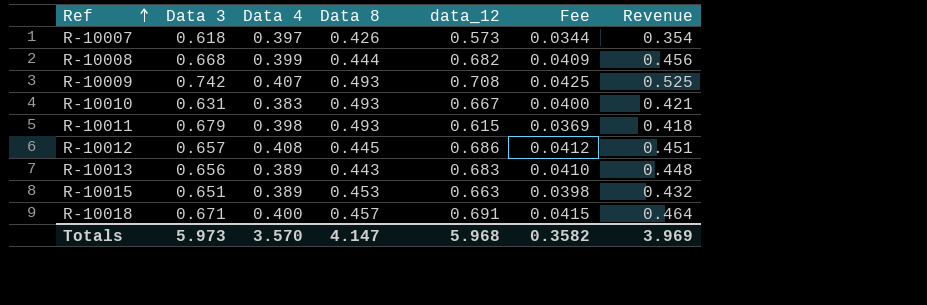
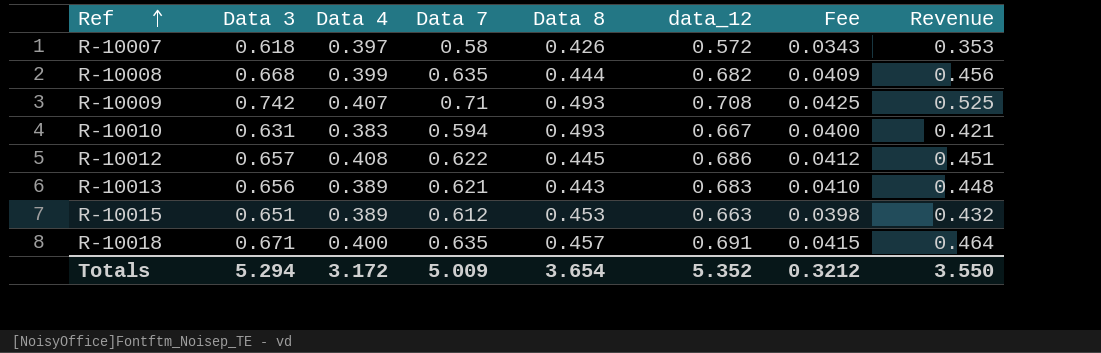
column Data 7 | position: none -> 4
row R-10011: 0.679 | 0.398 | 0.493 | 0.615 | 0.0369 | 0.418 -> none
R-10007 | data_12: 0.573 -> 0.572
R-10007 | Fee: 0.0344 -> 0.0343
R-10007 | Revenue: 0.354 -> 0.353
Totals | Data 3: 5.973 -> 5.294
Totals | Data 4: 3.570 -> 3.172
Totals | Data 8: 4.147 -> 3.654
Totals | data_12: 5.968 -> 5.352
Totals | Fee: 0.3582 -> 0.3212
Totals | Revenue: 3.969 -> 3.550

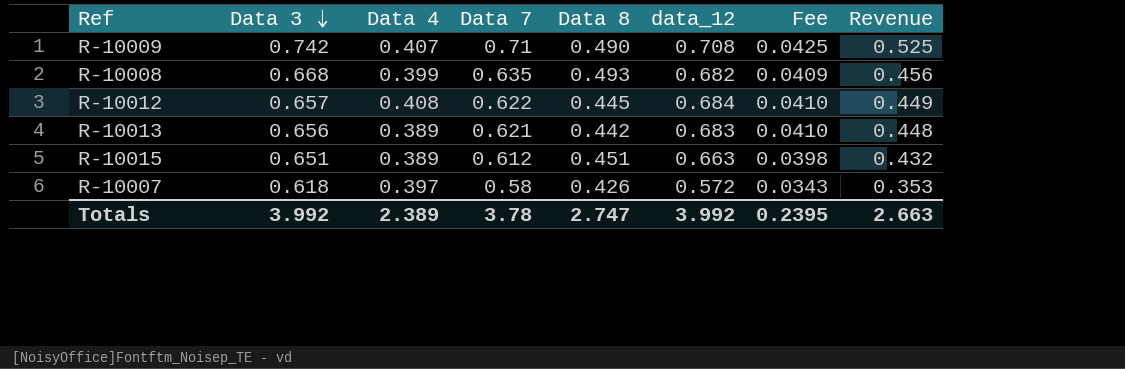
row order: Ref ascending -> Data 3 descending
row R-10010: 0.631 | 0.383 | 0.594 | 0.493 | 0.667 | 0.0400 | 0.421 -> none
row R-10018: 0.671 | 0.400 | 0.635 | 0.457 | 0.691 | 0.0415 | 0.464 -> none
R-10009 | Data 8: 0.493 -> 0.490
R-10008 | Data 8: 0.444 -> 0.493
R-10012 | data_12: 0.686 -> 0.684
R-10012 | Fee: 0.0412 -> 0.0410
R-10012 | Revenue: 0.451 -> 0.449
R-10013 | Data 8: 0.443 -> 0.442
R-10015 | Data 8: 0.453 -> 0.451
Totals | Data 3: 5.294 -> 3.992
Totals | Data 4: 3.172 -> 2.389
Totals | Data 7: 5.009 -> 3.78
Totals | Data 8: 3.654 -> 2.747
Totals | data_12: 5.352 -> 3.992
Totals | Fee: 0.3212 -> 0.2395
Totals | Revenue: 3.550 -> 2.663

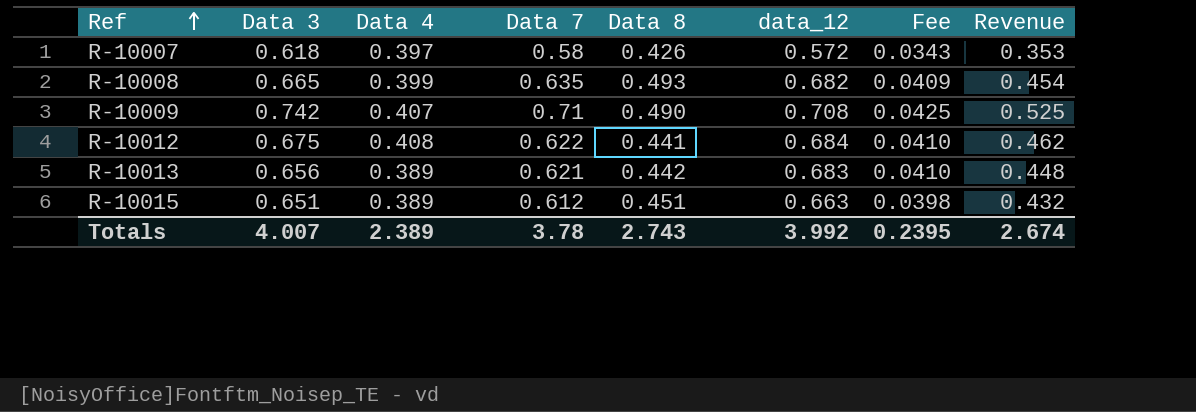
row order: Data 3 descending -> Ref ascending
R-10008 | Data 3: 0.668 -> 0.665
R-10008 | Revenue: 0.456 -> 0.454
R-10012 | Data 3: 0.657 -> 0.675
R-10012 | Data 8: 0.445 -> 0.441
R-10012 | Revenue: 0.449 -> 0.462
Totals | Data 3: 3.992 -> 4.007
Totals | Data 8: 2.747 -> 2.743
Totals | Revenue: 2.663 -> 2.674

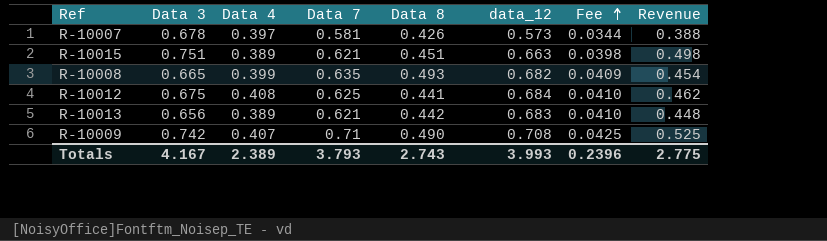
row order: Ref ascending -> Fee ascending
R-10007 | Data 3: 0.618 -> 0.678
R-10007 | Data 7: 0.58 -> 0.581
R-10007 | data_12: 0.572 -> 0.573
R-10007 | Fee: 0.0343 -> 0.0344
R-10007 | Revenue: 0.353 -> 0.388
R-10015 | Data 3: 0.651 -> 0.751
R-10015 | Data 7: 0.612 -> 0.621
R-10015 | Revenue: 0.432 -> 0.498
R-10012 | Data 7: 0.622 -> 0.625
Totals | Data 3: 4.007 -> 4.167
Totals | Data 7: 3.78 -> 3.793
Totals | data_12: 3.992 -> 3.993
Totals | Fee: 0.2395 -> 0.2396
Totals | Revenue: 2.674 -> 2.775

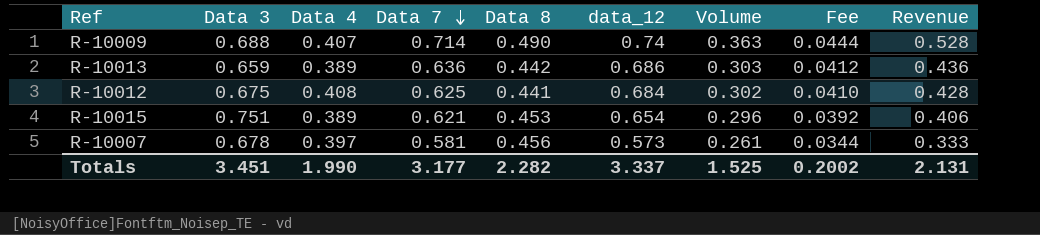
row order: Fee ascending -> Data 7 descending
column Volume | formula: none -> [Data 8] * [data_12]
column Revenue | formula: [Data 3] * [data_12] -> [Data 7] * [data_12]
row R-10008: 0.665 | 0.399 | 0.635 | 0.493 | 0.682 | 0.0409 | 0.454 -> none
R-10009 | Data 3: 0.742 -> 0.688
R-10009 | Data 7: 0.71 -> 0.714
R-10009 | data_12: 0.708 -> 0.74
R-10009 | Fee: 0.0425 -> 0.0444
R-10013 | Data 3: 0.656 -> 0.659
R-10013 | Data 7: 0.621 -> 0.636
R-10013 | data_12: 0.683 -> 0.686
R-10013 | Fee: 0.0410 -> 0.0412
R-10015 | Data 8: 0.451 -> 0.453
R-10015 | data_12: 0.663 -> 0.654
R-10015 | Fee: 0.0398 -> 0.0392
R-10007 | Data 8: 0.426 -> 0.456
Totals | Data 3: 4.167 -> 3.451
Totals | Data 4: 2.389 -> 1.990
Totals | Data 7: 3.793 -> 3.177
Totals | Data 8: 2.743 -> 2.282
Totals | data_12: 3.993 -> 3.337
Totals | Fee: 0.2396 -> 0.2002
Totals | Revenue: 2.775 -> 2.131

